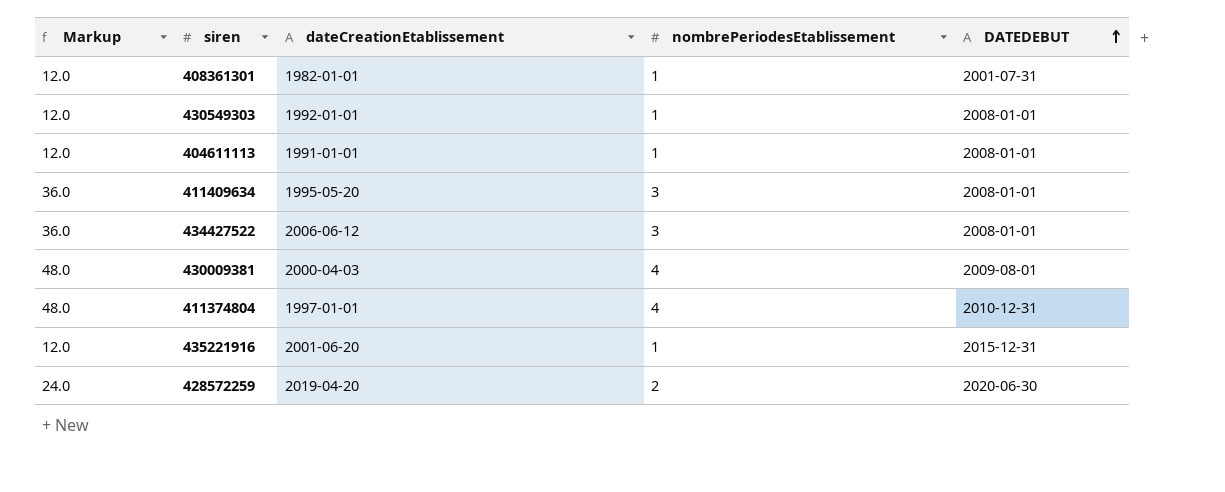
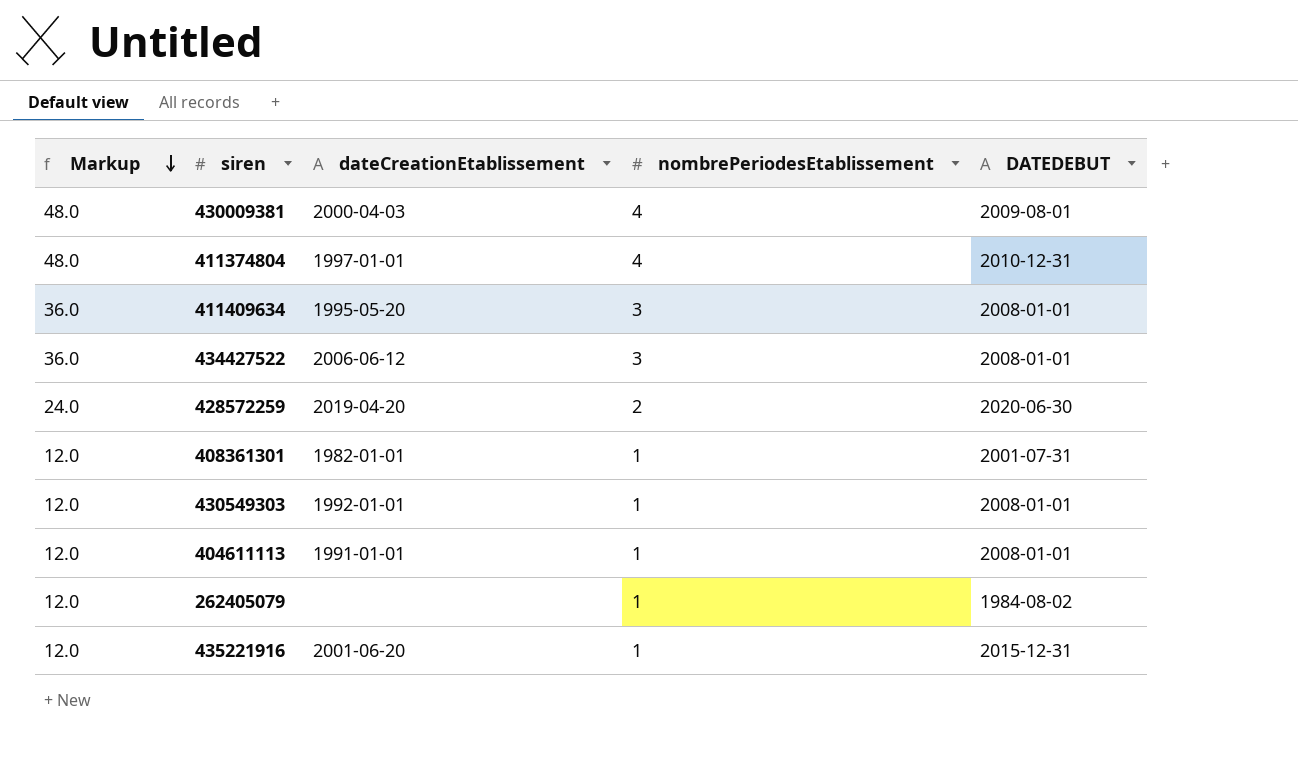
row order: DATEDEBUT ascending -> Markup descending
row 262405079: none -> 12.0 | none | 1 | 1984-08-02

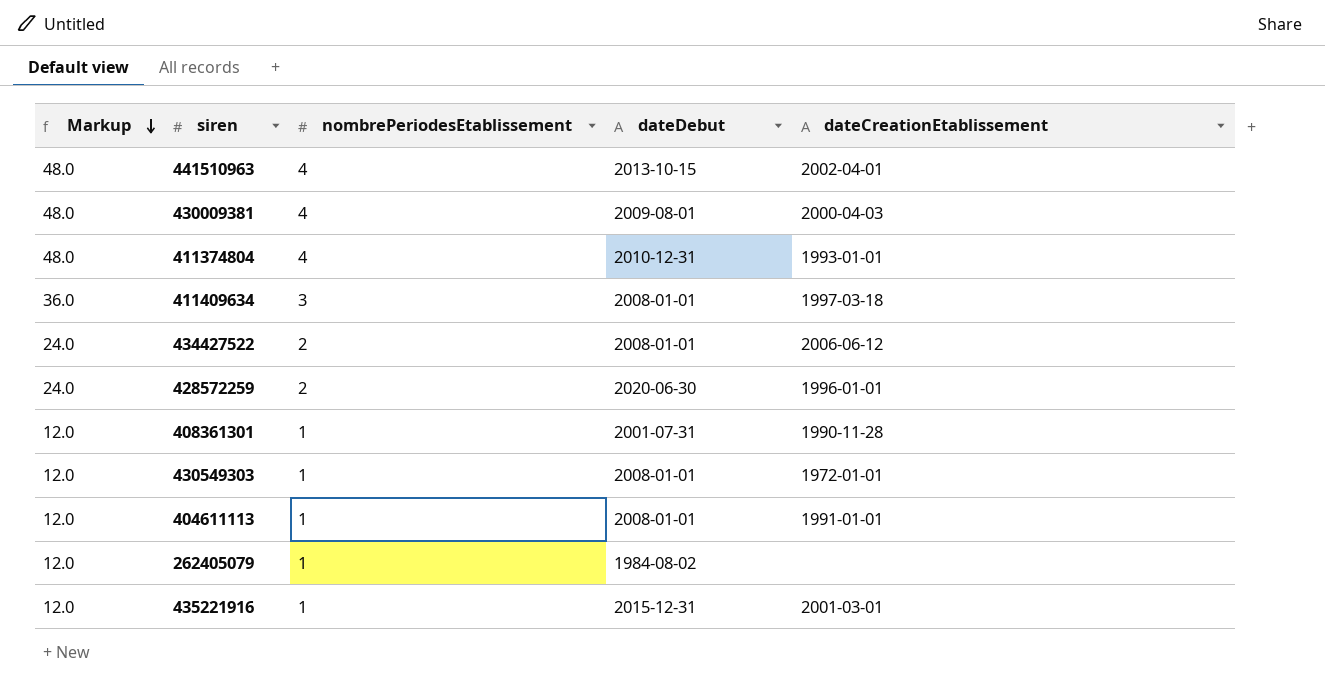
column name: DATEDEBUT -> dateDebut
column dateCreationEtablissement | position: 3 -> 5
row 441510963: none -> 48.0 | 4 | 2013-10-15 | 2002-04-01
411374804 | dateCreationEtablissement: 1997-01-01 -> 1993-01-01
411409634 | dateCreationEtablissement: 1995-05-20 -> 1997-03-18
434427522 | Markup: 36.0 -> 24.0
434427522 | nombrePeriodesEtablissement: 3 -> 2
428572259 | dateCreationEtablissement: 2019-04-20 -> 1996-01-01
408361301 | dateCreationEtablissement: 1982-01-01 -> 1990-11-28
430549303 | dateCreationEtablissement: 1992-01-01 -> 1972-01-01
435221916 | dateCreationEtablissement: 2001-06-20 -> 2001-03-01

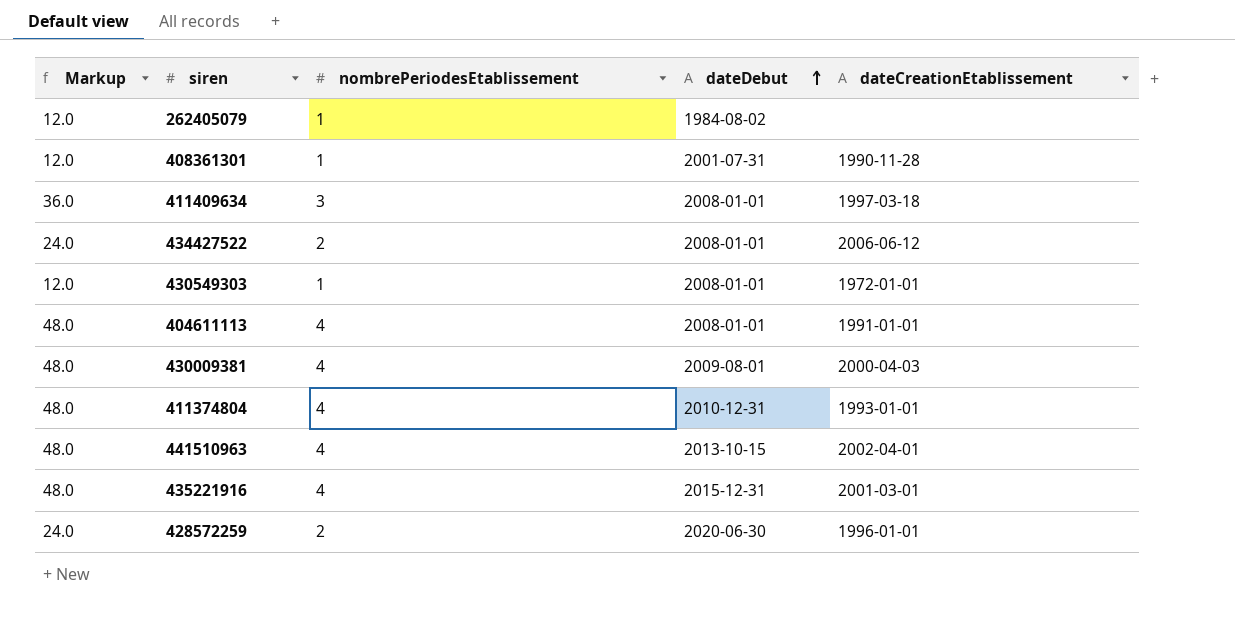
row order: Markup descending -> dateDebut ascending
404611113 | Markup: 12.0 -> 48.0
404611113 | nombrePeriodesEtablissement: 1 -> 4
435221916 | Markup: 12.0 -> 48.0
435221916 | nombrePeriodesEtablissement: 1 -> 4

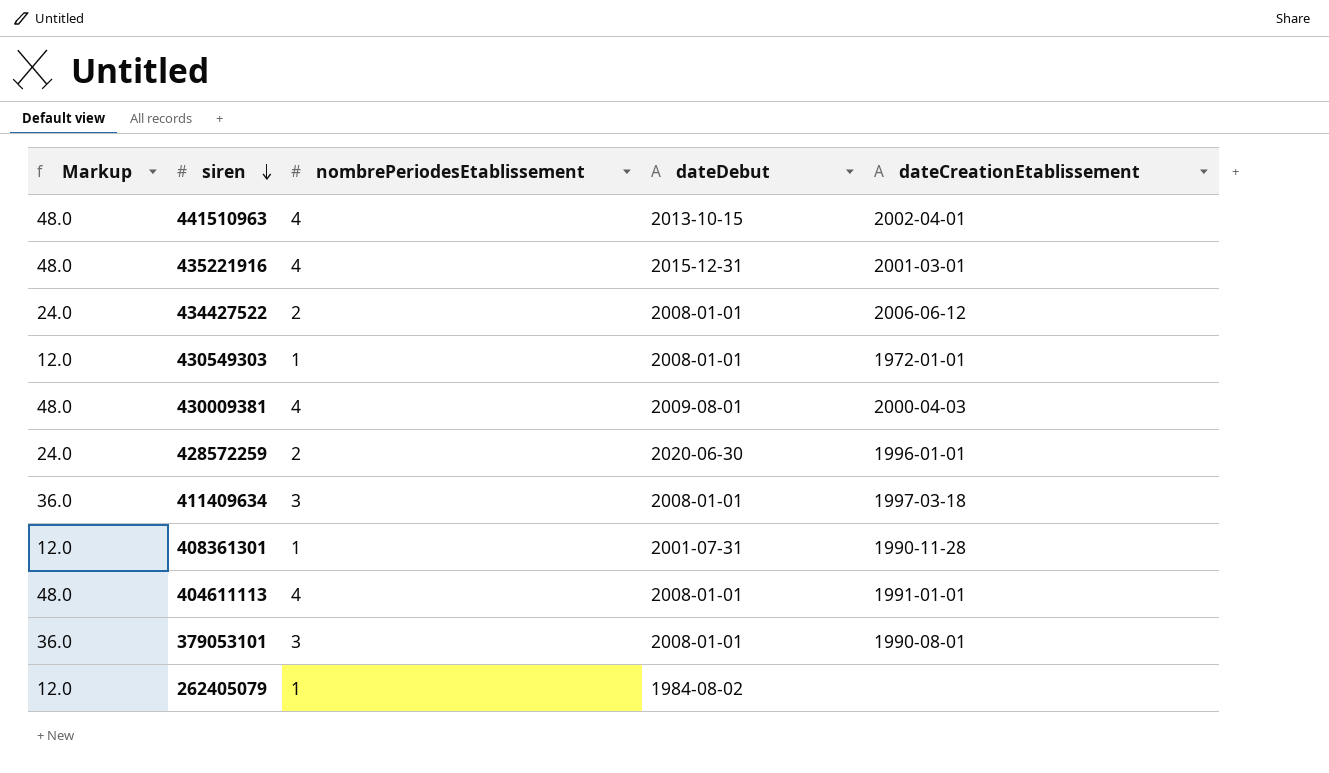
row order: dateDebut ascending -> siren descending
row 411374804: 48.0 | 4 | 2010-12-31 | 1993-01-01 -> none
row 379053101: none -> 36.0 | 3 | 2008-01-01 | 1990-08-01

